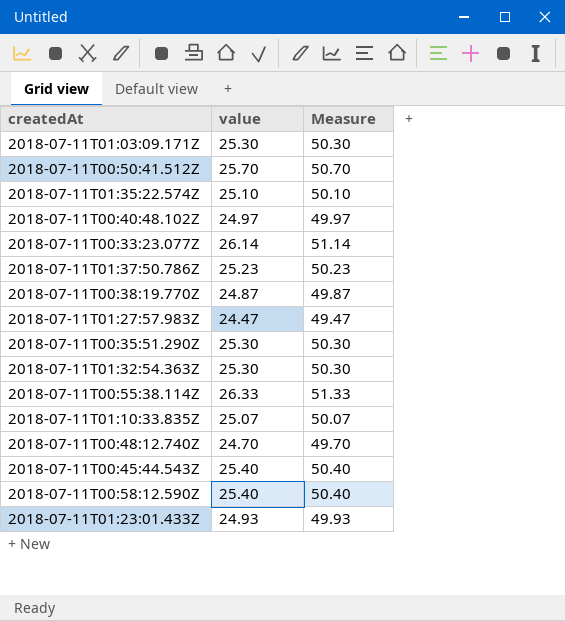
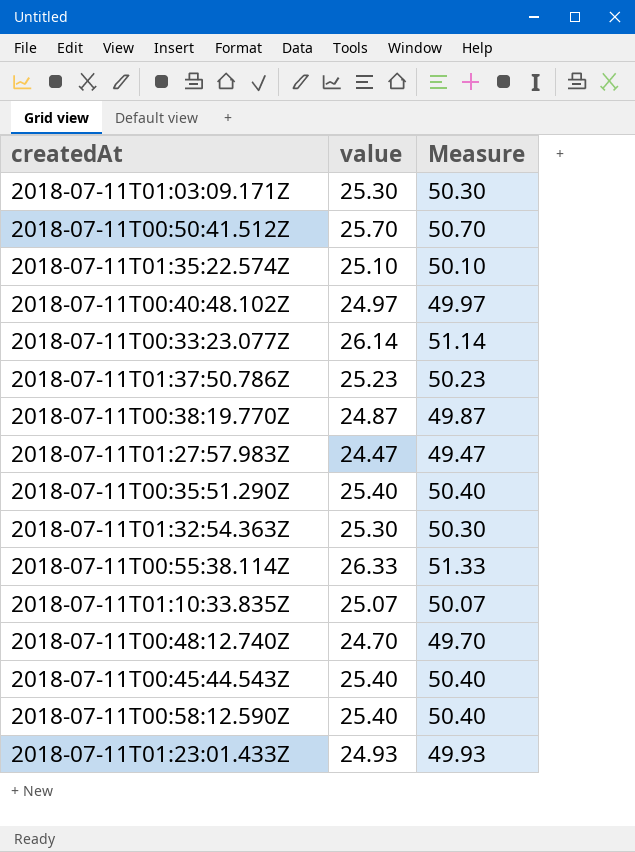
2018-07-11T00:35:51.290Z | value: 25.30 -> 25.40
2018-07-11T00:35:51.290Z | Measure: 50.30 -> 50.40

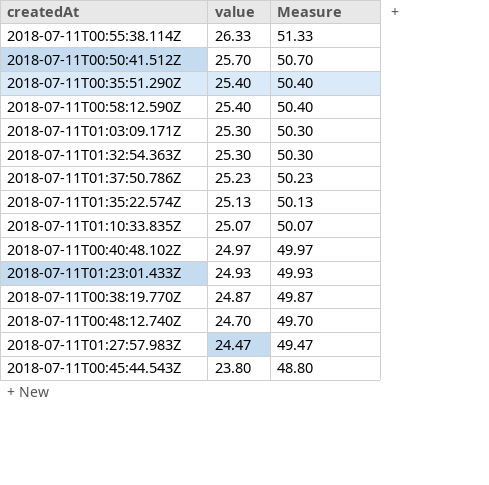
row order: none -> value descending
row 2018-07-11T00:33:23.077Z: 26.14 | 51.14 -> none
2018-07-11T01:35:22.574Z | value: 25.10 -> 25.13
2018-07-11T01:35:22.574Z | Measure: 50.10 -> 50.13
2018-07-11T00:45:44.543Z | value: 25.40 -> 23.80
2018-07-11T00:45:44.543Z | Measure: 50.40 -> 48.80

